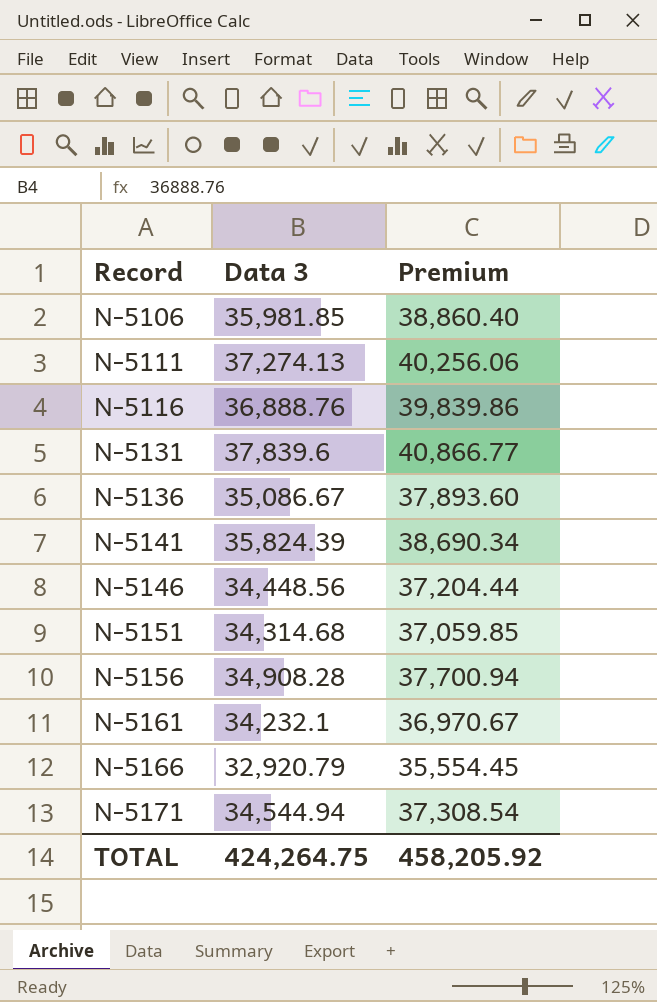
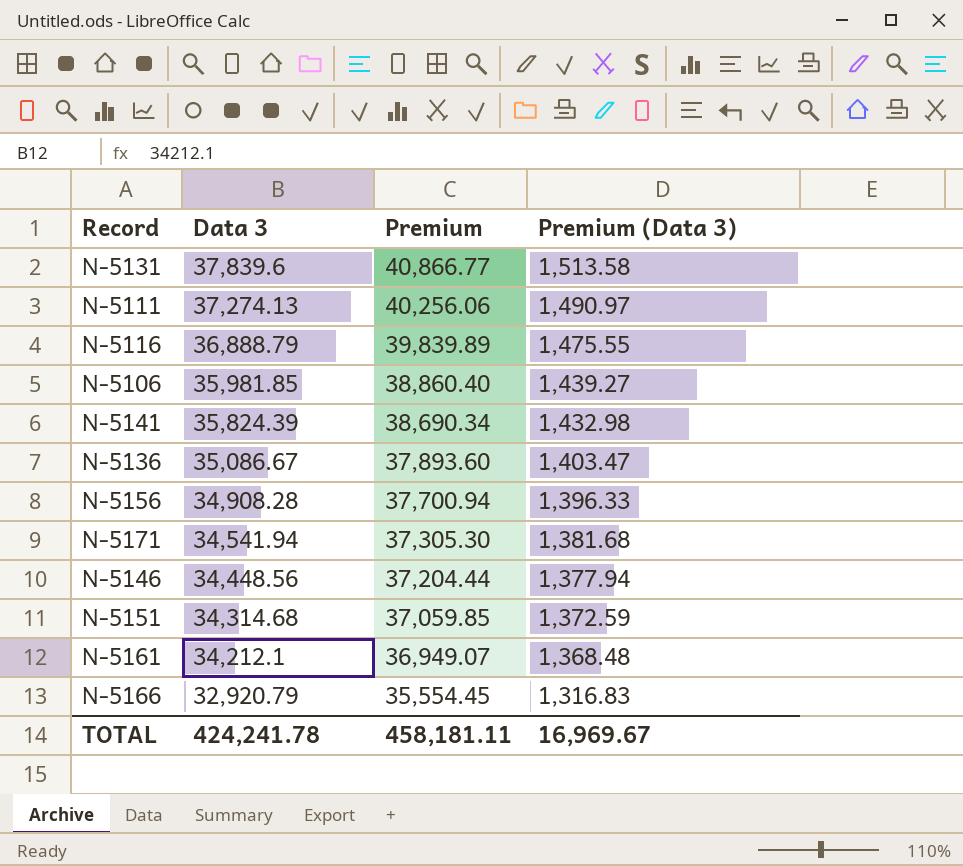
row order: Record ascending -> Data 3 descending
column Premium (Data 3) | formula: none -> [Data 3] * 0.04
N-5116 | Data 3: 36,888.76 -> 36,888.79
N-5116 | Premium: 39,839.86 -> 39,839.89
N-5171 | Data 3: 34,544.94 -> 34,541.94
N-5171 | Premium: 37,308.54 -> 37,305.30
N-5161 | Data 3: 34,232.1 -> 34,212.1
N-5161 | Premium: 36,970.67 -> 36,949.07
TOTAL | Data 3: 424,264.75 -> 424,241.78
TOTAL | Premium: 458,205.92 -> 458,181.11

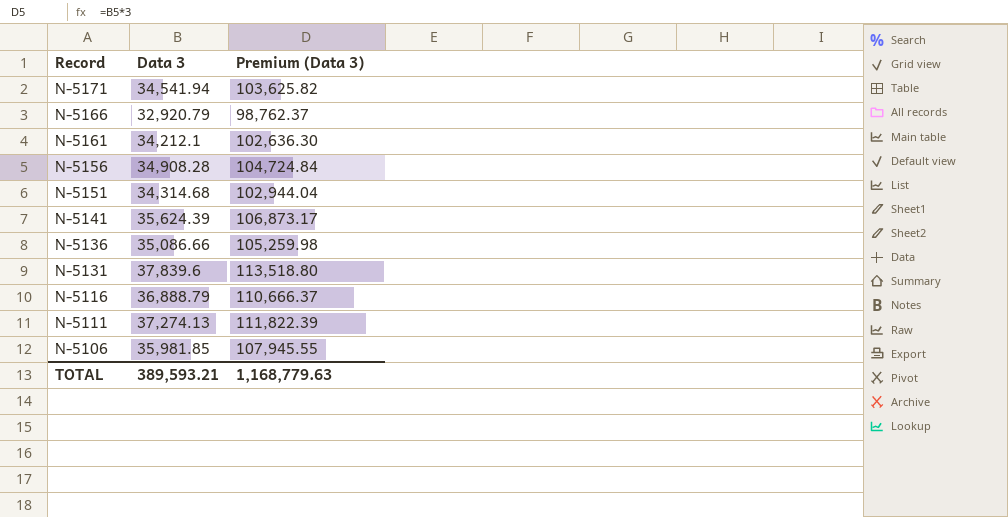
row order: Data 3 descending -> Record descending
column Premium | formula: [Data 3] * 1.08 -> none
column Premium (Data 3) | formula: [Data 3] * 0.04 -> [Data 3] * 3
row N-5146: 34,448.56 | 37,204.44 | 1,377.94 -> none
N-5141 | Data 3: 35,824.39 -> 35,624.39
N-5136 | Data 3: 35,086.67 -> 35,086.66
TOTAL | Data 3: 424,241.78 -> 389,593.21
TOTAL | Premium (Data 3): 16,969.67 -> 1,168,779.63

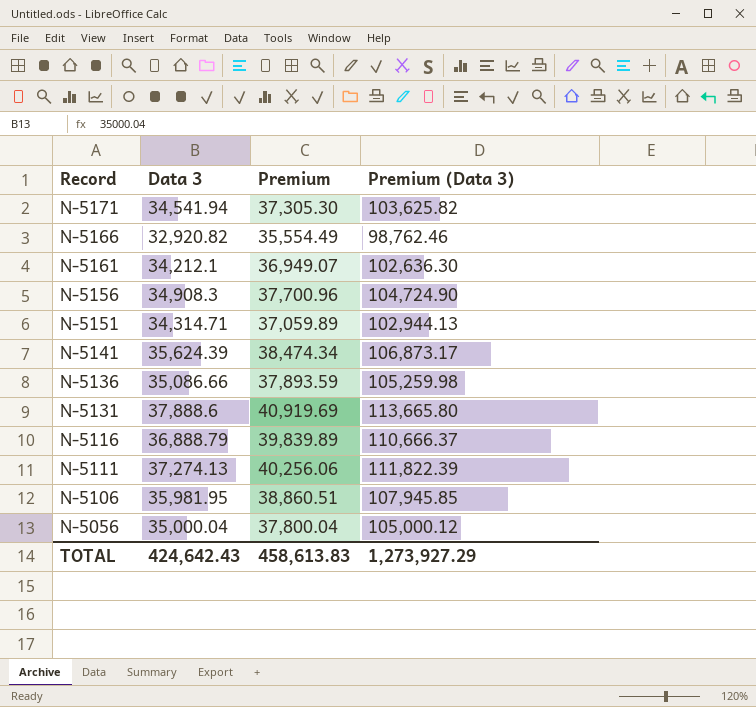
column Premium | formula: none -> [Data 3] * 1.08
N-5166 | Data 3: 32,920.79 -> 32,920.82
N-5166 | Premium (Data 3): 98,762.37 -> 98,762.46
N-5156 | Data 3: 34,908.28 -> 34,908.3
N-5156 | Premium (Data 3): 104,724.84 -> 104,724.90
N-5151 | Data 3: 34,314.68 -> 34,314.71
N-5151 | Premium (Data 3): 102,944.04 -> 102,944.13
N-5131 | Data 3: 37,839.6 -> 37,888.6
N-5131 | Premium (Data 3): 113,518.80 -> 113,665.80
N-5106 | Data 3: 35,981.85 -> 35,981.95
N-5106 | Premium (Data 3): 107,945.55 -> 107,945.85
row N-5056: none -> 35,000.04 | 37,800.04 | 105,000.12
TOTAL | Data 3: 389,593.21 -> 424,642.43
TOTAL | Premium (Data 3): 1,168,779.63 -> 1,273,927.29

